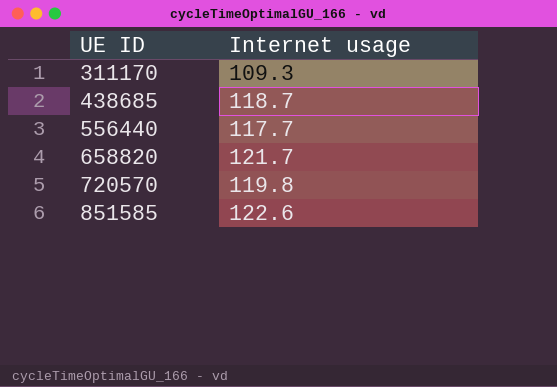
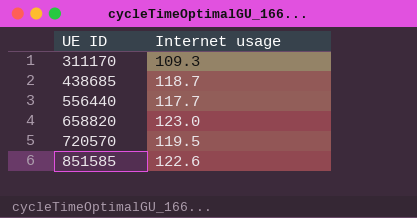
658820 | Internet usage: 121.7 -> 123.0
720570 | Internet usage: 119.8 -> 119.5

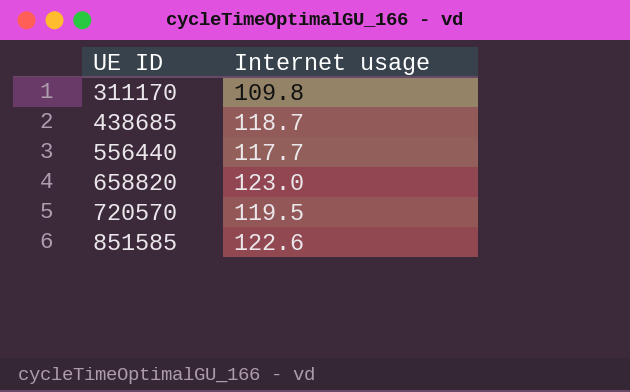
311170 | Internet usage: 109.3 -> 109.8

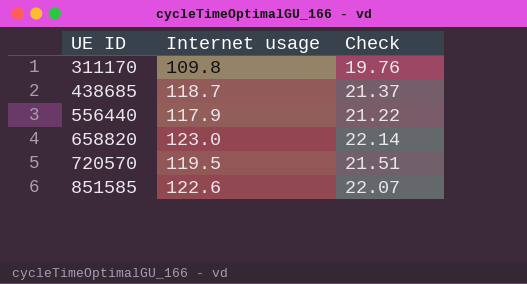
column Check | formula: none -> [Internet usage] * 0.18
556440 | Internet usage: 117.7 -> 117.9

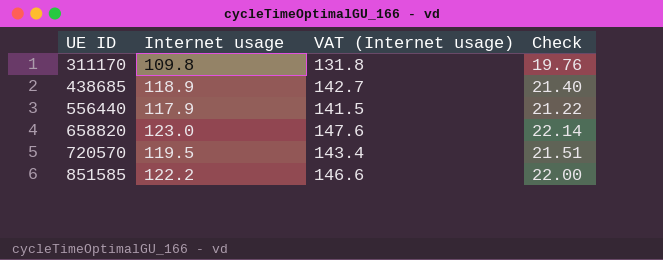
column VAT (Internet usage) | formula: none -> [Internet usage] * 1.2
438685 | Internet usage: 118.7 -> 118.9
438685 | Check: 21.37 -> 21.40
851585 | Internet usage: 122.6 -> 122.2
851585 | Check: 22.07 -> 22.00

